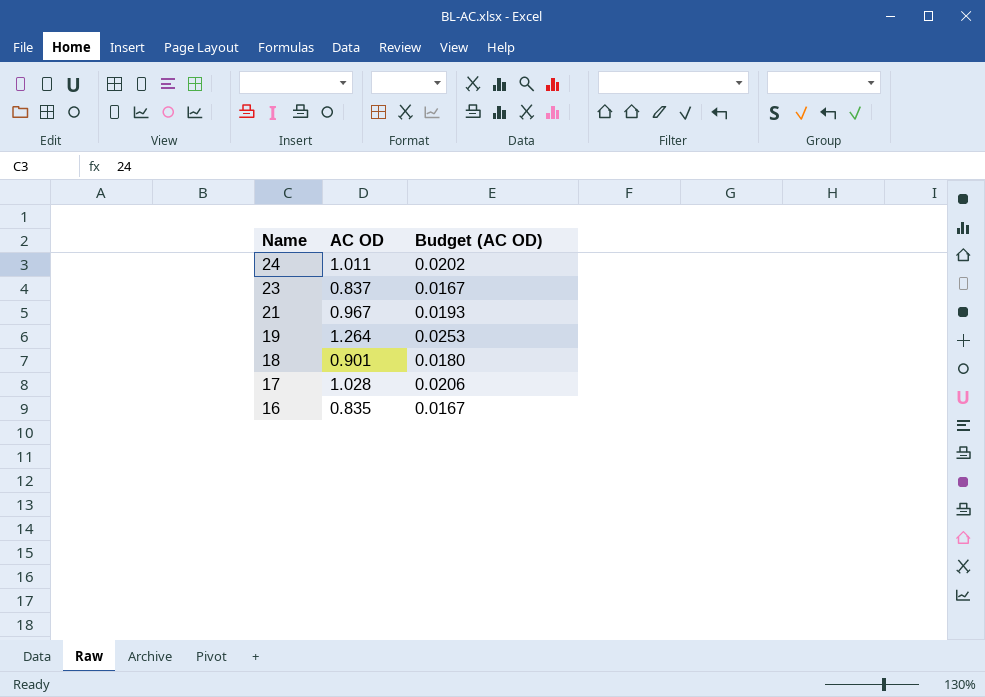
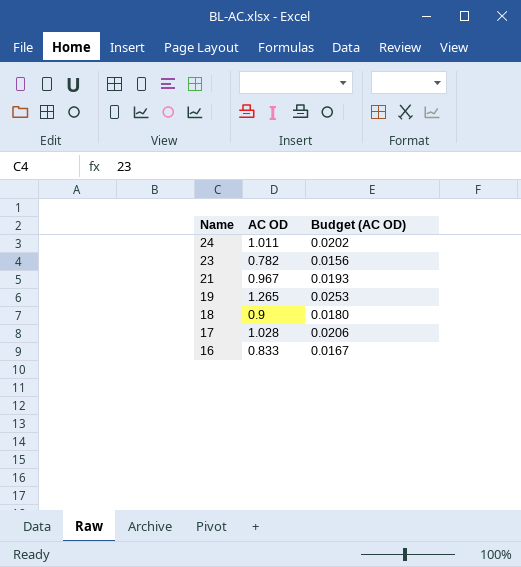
23 | AC OD: 0.837 -> 0.782
23 | Budget (AC OD): 0.0167 -> 0.0156
19 | AC OD: 1.264 -> 1.265
18 | AC OD: 0.901 -> 0.9
16 | AC OD: 0.835 -> 0.833

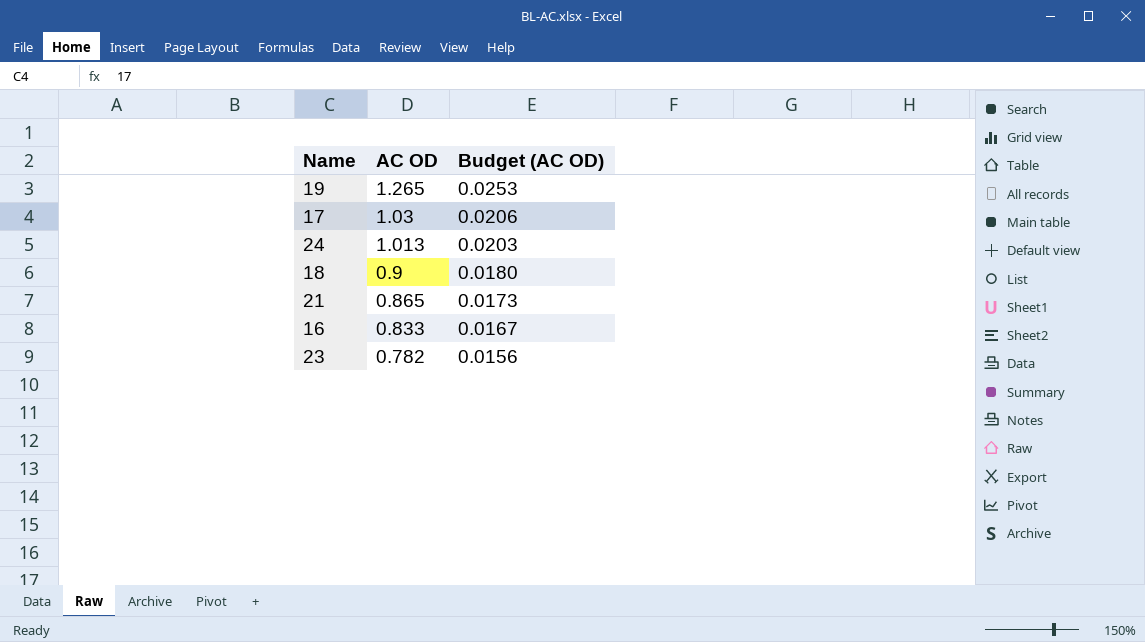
row order: Name descending -> AC OD descending
17 | AC OD: 1.028 -> 1.03
24 | AC OD: 1.011 -> 1.013
24 | Budget (AC OD): 0.0202 -> 0.0203
21 | AC OD: 0.967 -> 0.865
21 | Budget (AC OD): 0.0193 -> 0.0173

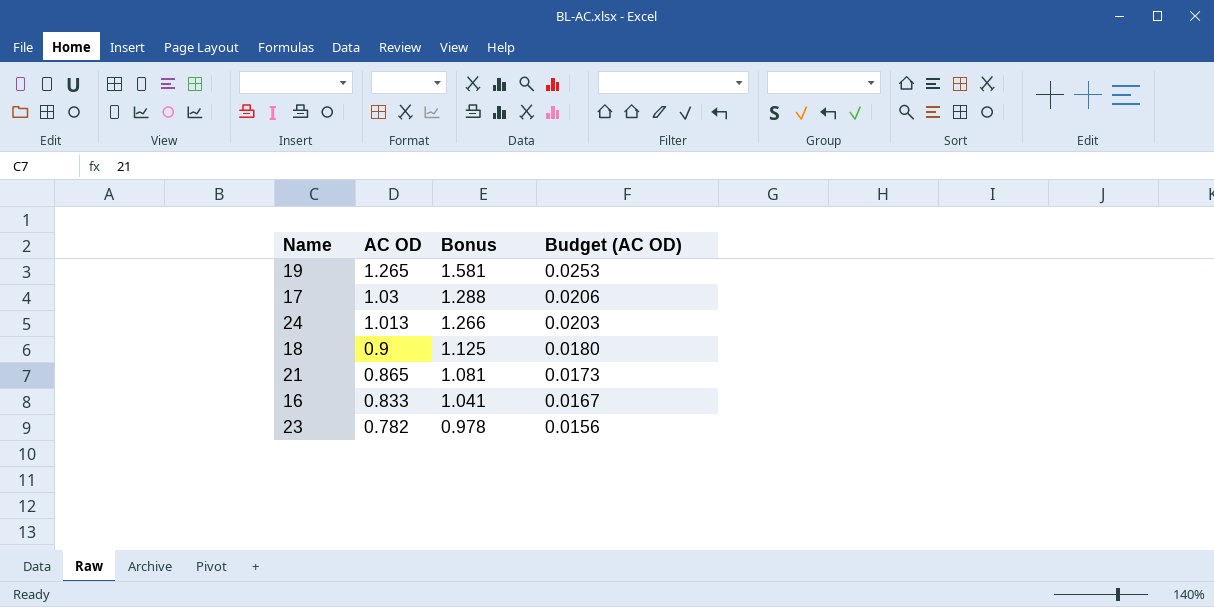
column Bonus | formula: none -> [AC OD] * 1.25

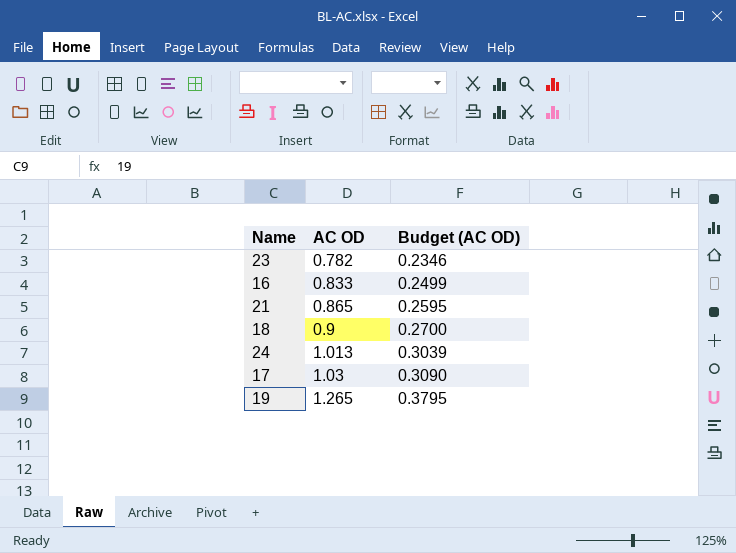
row order: AC OD descending -> AC OD ascending
column Bonus | formula: [AC OD] * 1.25 -> none
column Budget (AC OD) | formula: [AC OD] * 0.02 -> [AC OD] * 0.3

